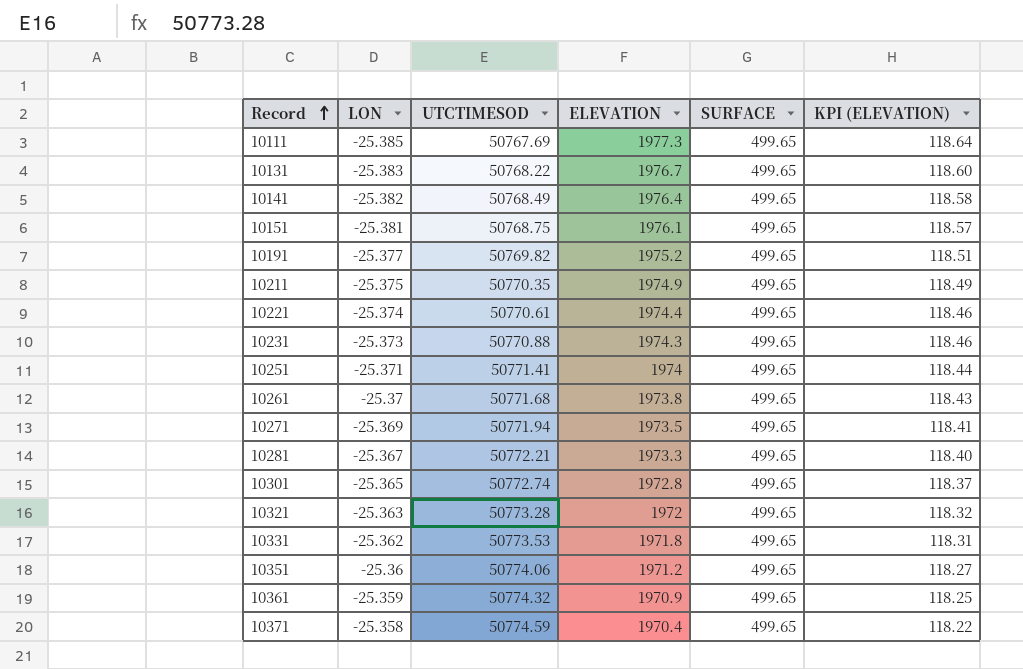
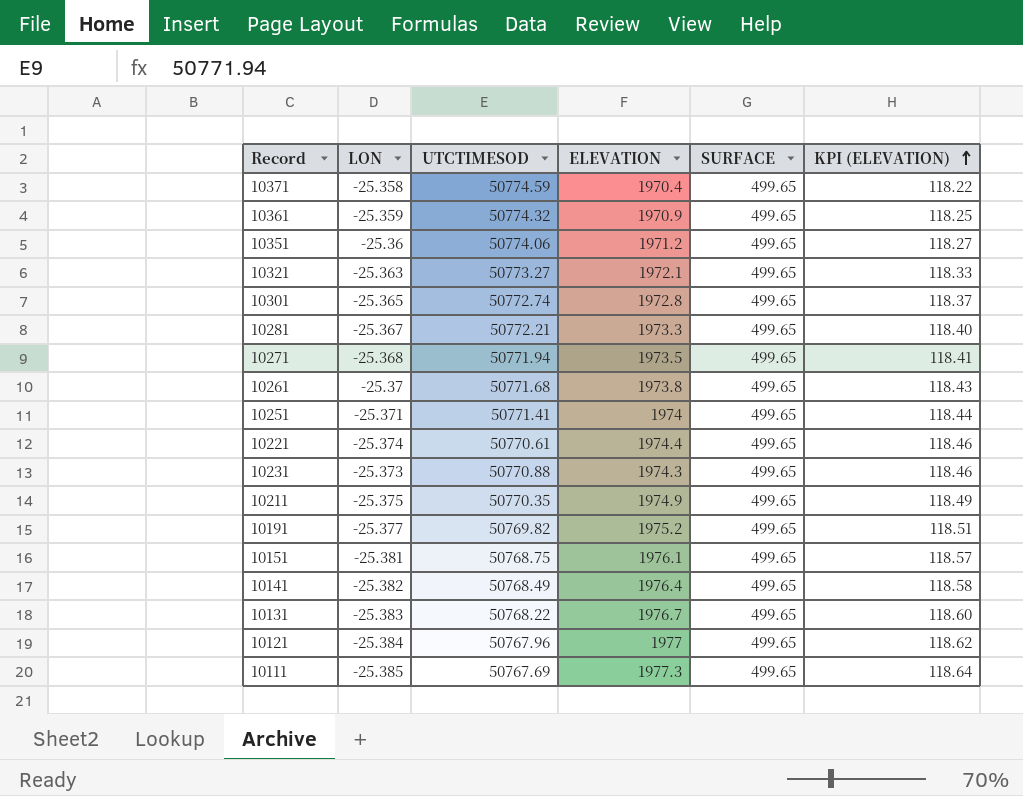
row order: Record ascending -> KPI (ELEVATION) ascending
row 10331: -25.362 | 50773.53 | 1971.8 | 499.65 | 118.31 -> none
10321 | UTCTIMESOD: 50773.28 -> 50773.27
10321 | ELEVATION: 1972 -> 1972.1
10321 | KPI (ELEVATION): 118.32 -> 118.33
10271 | LON: -25.369 -> -25.368
row 10121: none -> -25.384 | 50767.96 | 1977 | 499.65 | 118.62

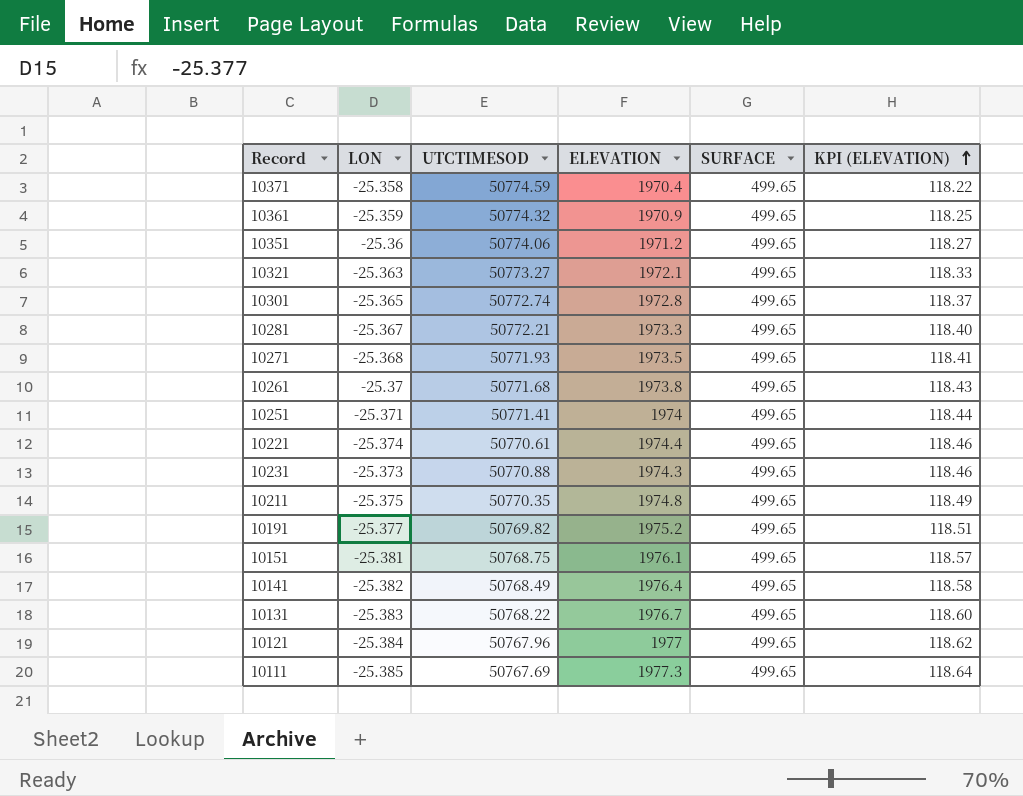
10271 | UTCTIMESOD: 50771.94 -> 50771.93
10211 | ELEVATION: 1974.9 -> 1974.8

